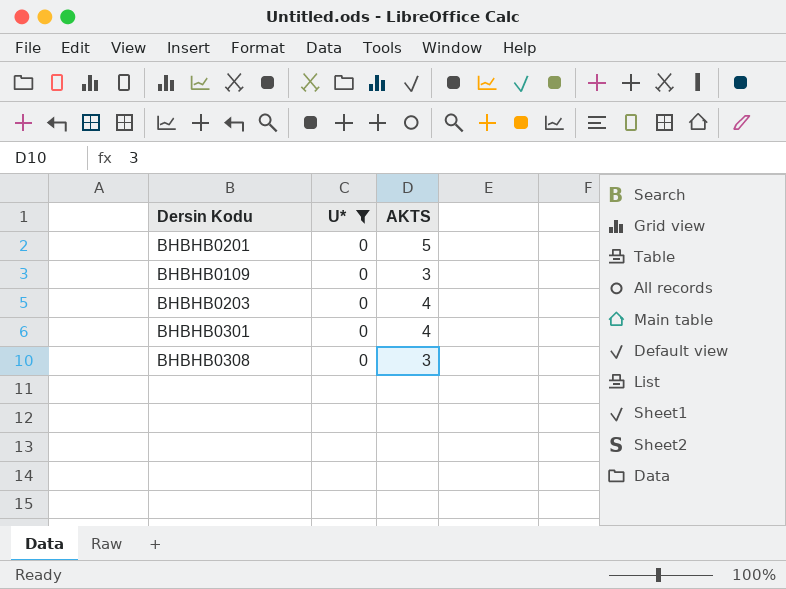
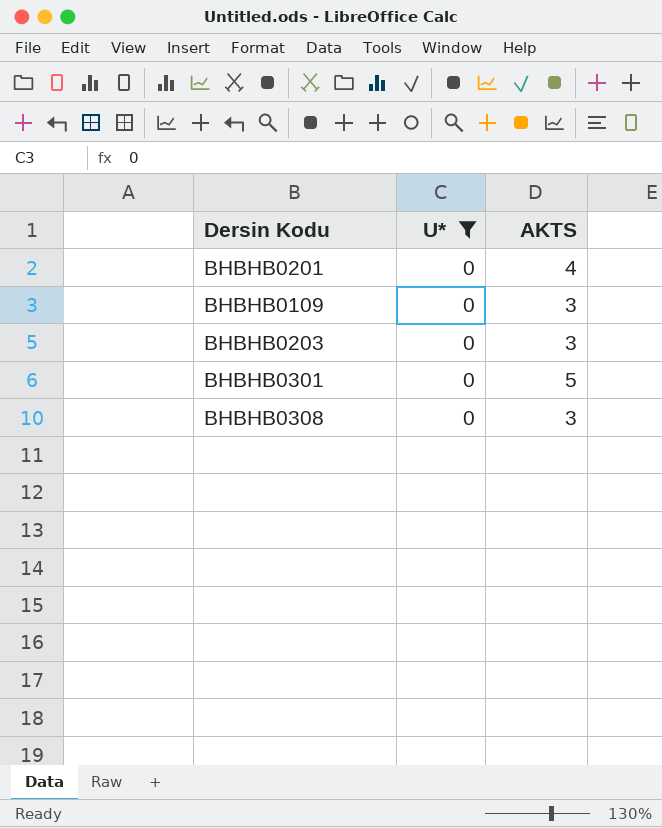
BHBHB0201 | AKTS: 5 -> 4
BHBHB0203 | AKTS: 4 -> 3
BHBHB0301 | AKTS: 4 -> 5

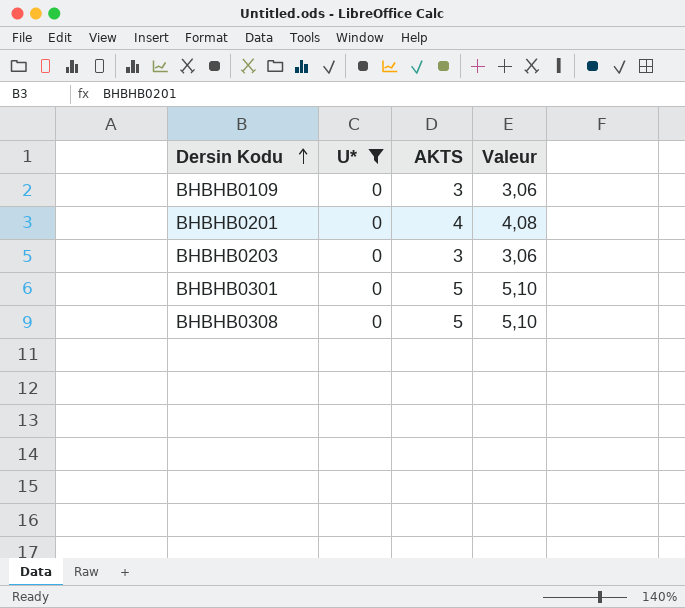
row order: none -> Dersin Kodu ascending
column Valeur | formula: none -> [AKTS] * 1,02
BHBHB0308 | AKTS: 3 -> 5

